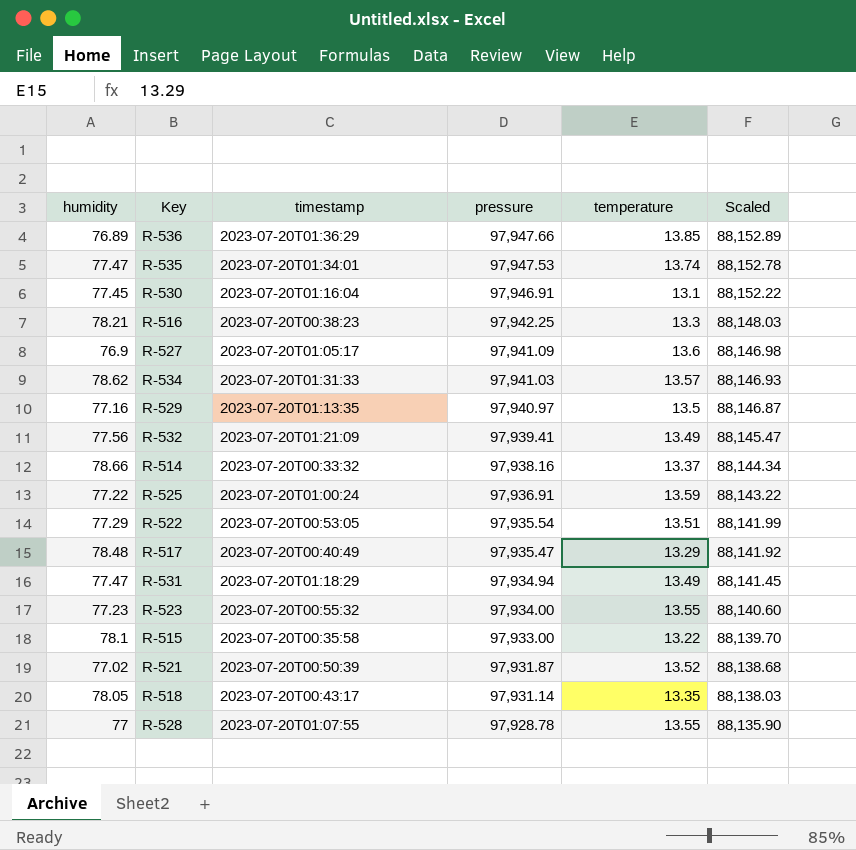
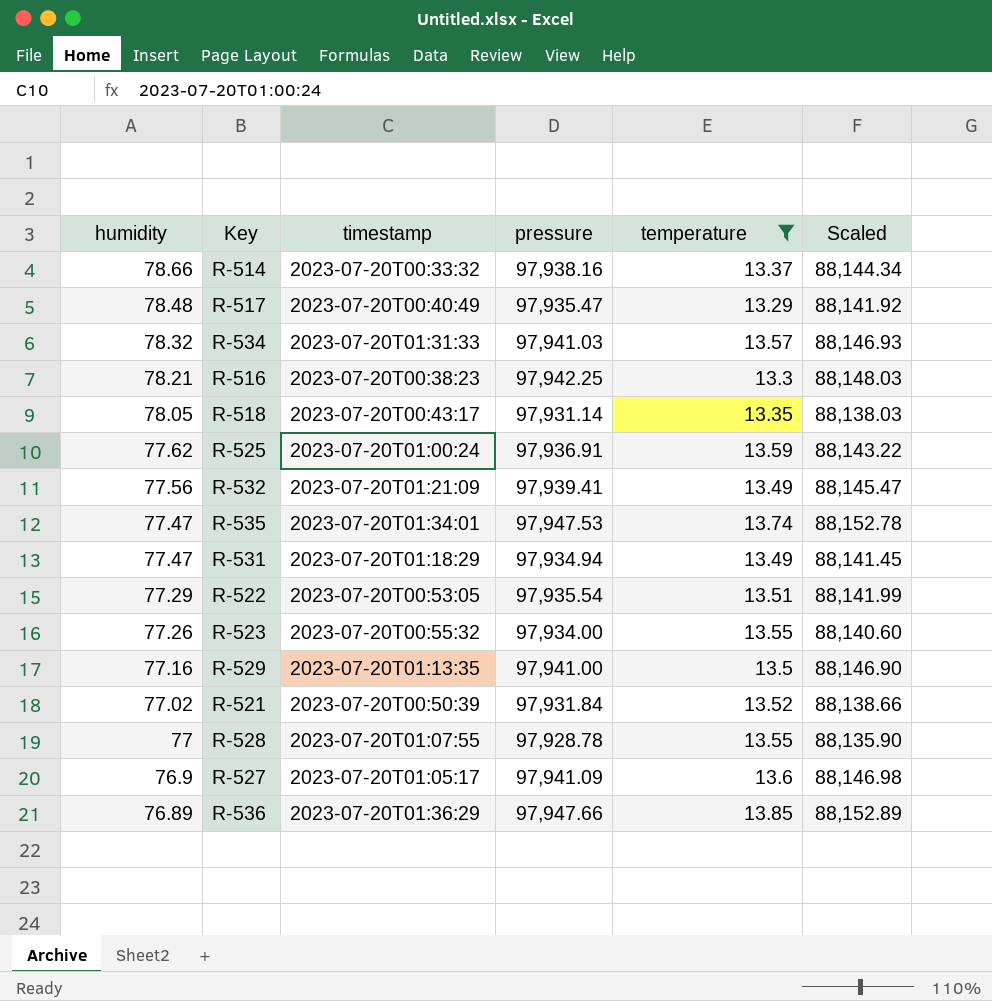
filter: none -> temperature >= 13.29
row order: pressure descending -> humidity descending
R-534 | humidity: 78.62 -> 78.32
R-525 | humidity: 77.22 -> 77.62
R-523 | humidity: 77.23 -> 77.26
R-529 | pressure: 97,940.97 -> 97,941.00
R-529 | Scaled: 88,146.87 -> 88,146.90
R-521 | pressure: 97,931.87 -> 97,931.84
R-521 | Scaled: 88,138.68 -> 88,138.66

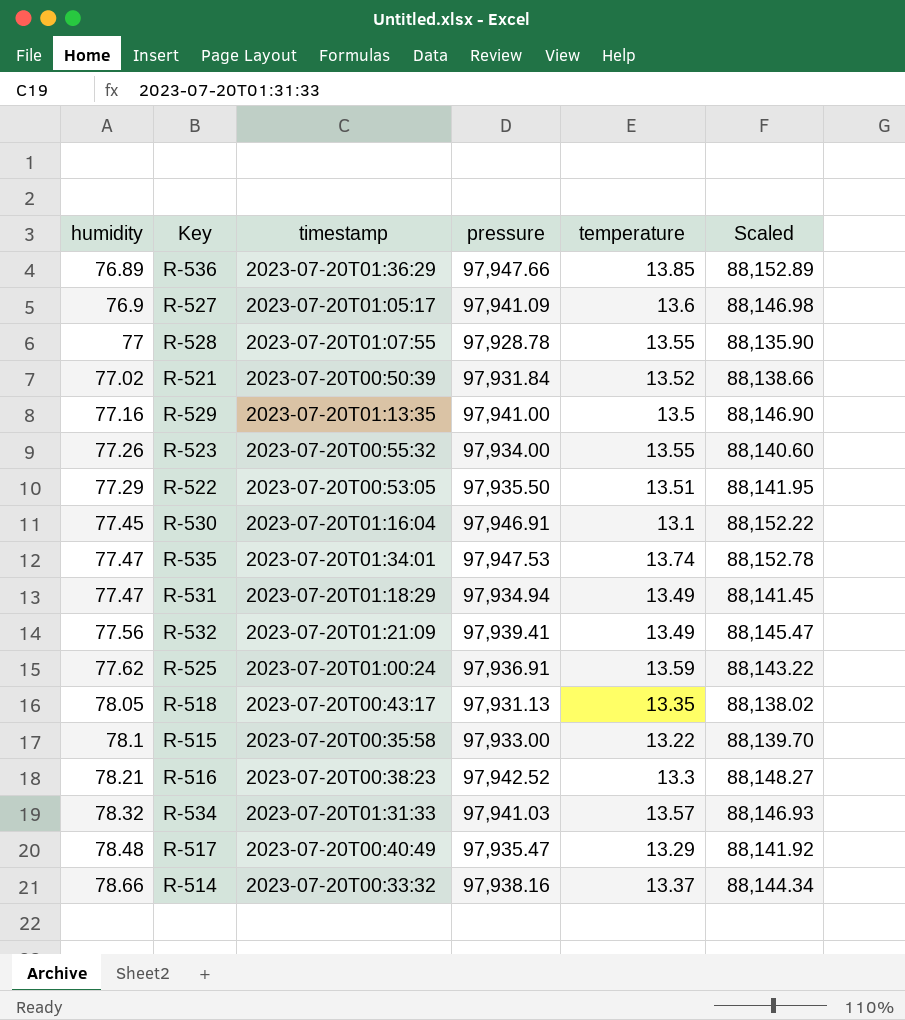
filter: temperature >= 13.29 -> none
row order: humidity descending -> humidity ascending
R-522 | pressure: 97,935.54 -> 97,935.50
R-522 | Scaled: 88,141.99 -> 88,141.95
R-518 | pressure: 97,931.14 -> 97,931.13
R-518 | Scaled: 88,138.03 -> 88,138.02
R-516 | pressure: 97,942.25 -> 97,942.52
R-516 | Scaled: 88,148.03 -> 88,148.27

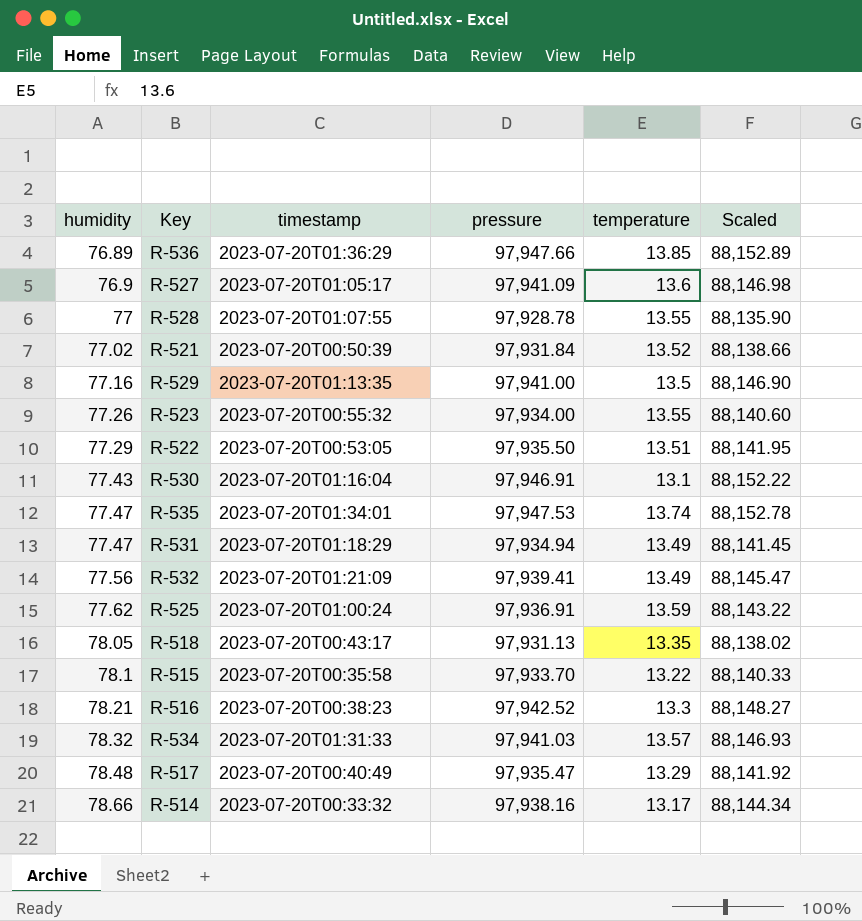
R-530 | humidity: 77.45 -> 77.43
R-515 | pressure: 97,933.00 -> 97,933.70
R-515 | Scaled: 88,139.70 -> 88,140.33
R-514 | temperature: 13.37 -> 13.17

